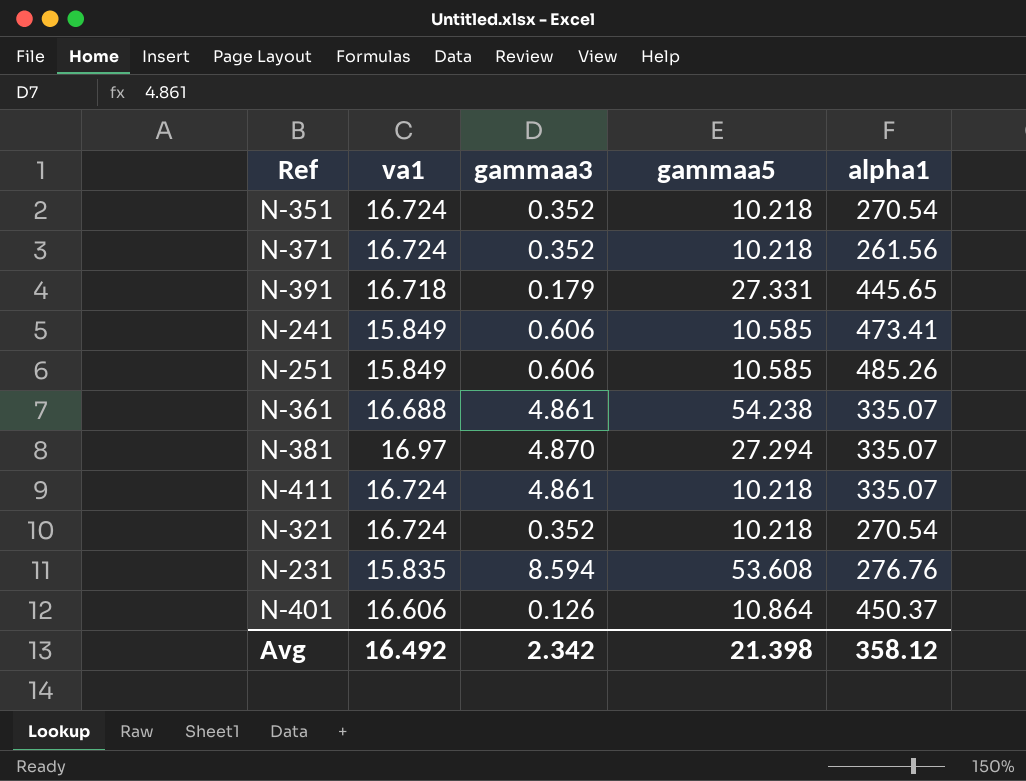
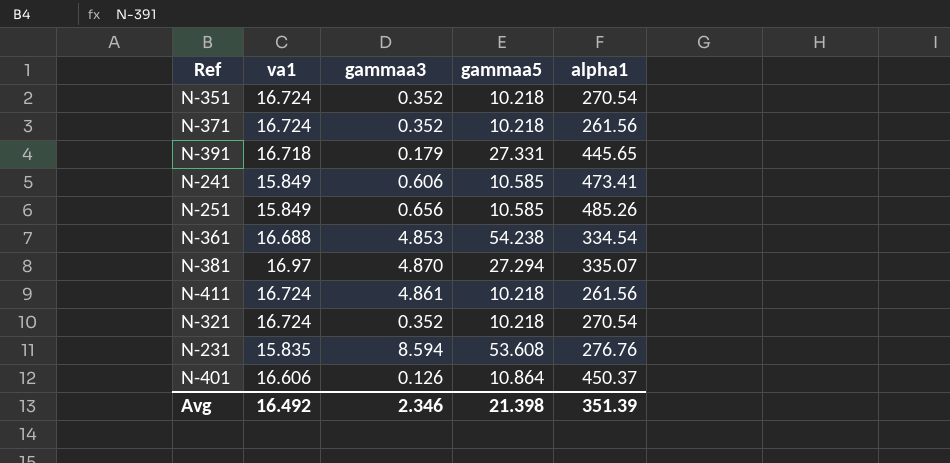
N-251 | gammaa3: 0.606 -> 0.656
N-361 | gammaa3: 4.861 -> 4.853
N-361 | alpha1: 335.07 -> 334.54
N-411 | alpha1: 335.07 -> 261.56
Avg | gammaa3: 2.342 -> 2.346
Avg | alpha1: 358.12 -> 351.39

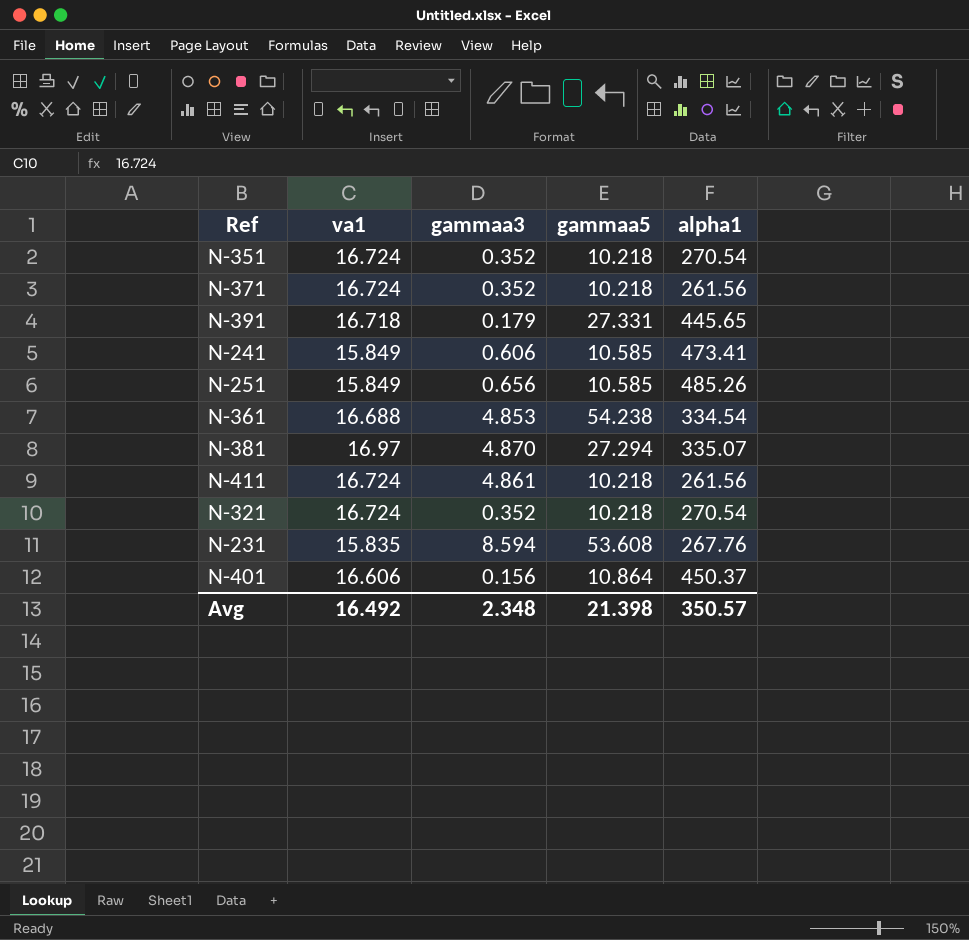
N-231 | alpha1: 276.76 -> 267.76
N-401 | gammaa3: 0.126 -> 0.156
Avg | gammaa3: 2.346 -> 2.348
Avg | alpha1: 351.39 -> 350.57

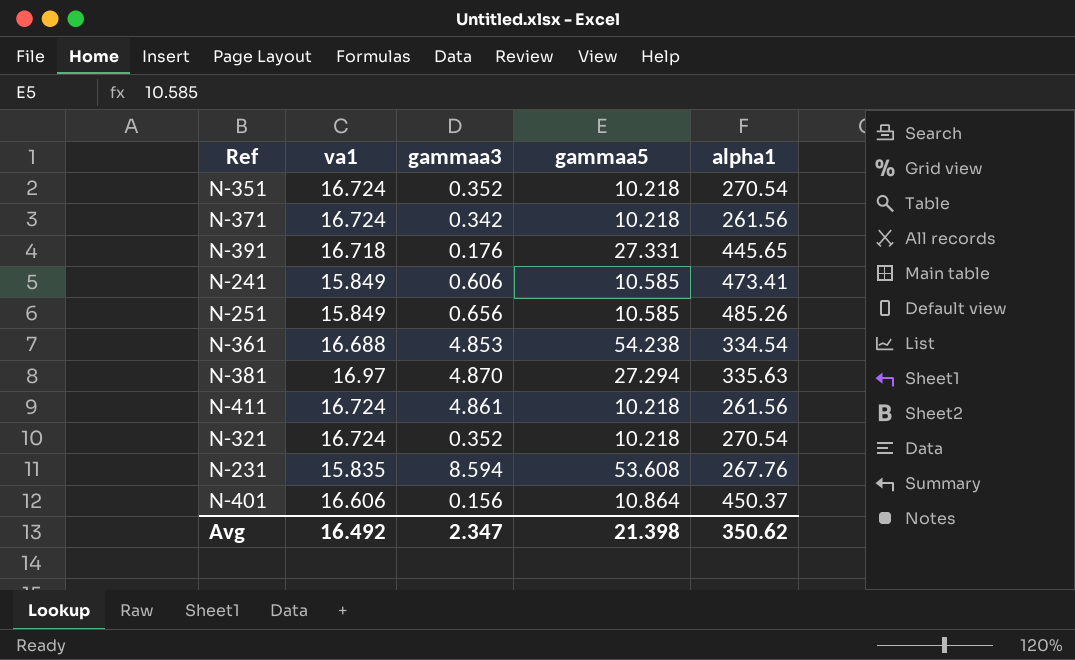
N-371 | gammaa3: 0.352 -> 0.342
N-391 | gammaa3: 0.179 -> 0.176
N-381 | alpha1: 335.07 -> 335.63
Avg | gammaa3: 2.348 -> 2.347
Avg | alpha1: 350.57 -> 350.62

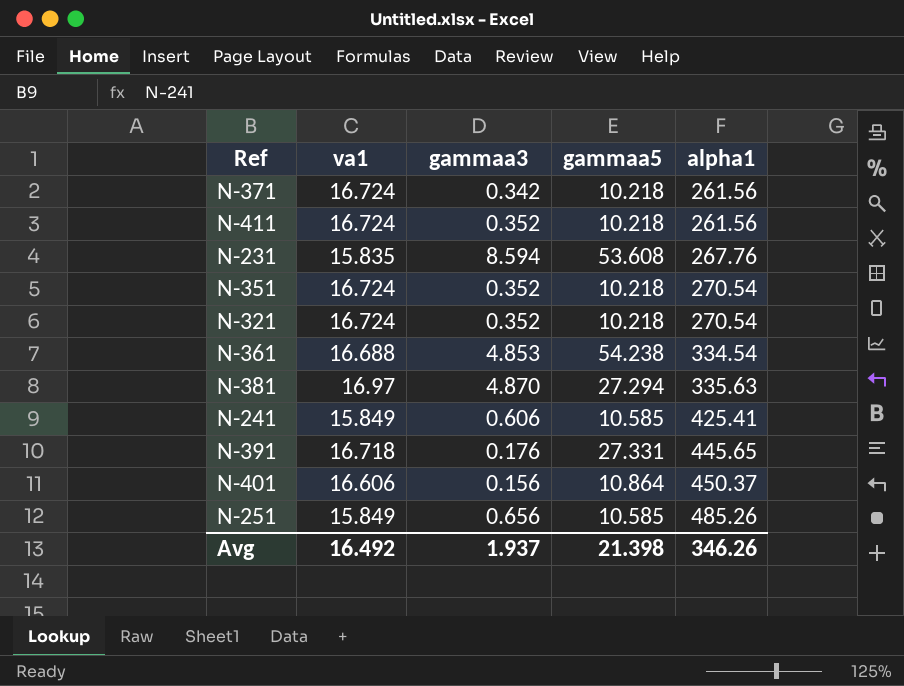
row order: none -> alpha1 ascending
N-411 | gammaa3: 4.861 -> 0.352
N-241 | alpha1: 473.41 -> 425.41
Avg | gammaa3: 2.347 -> 1.937
Avg | alpha1: 350.62 -> 346.26

